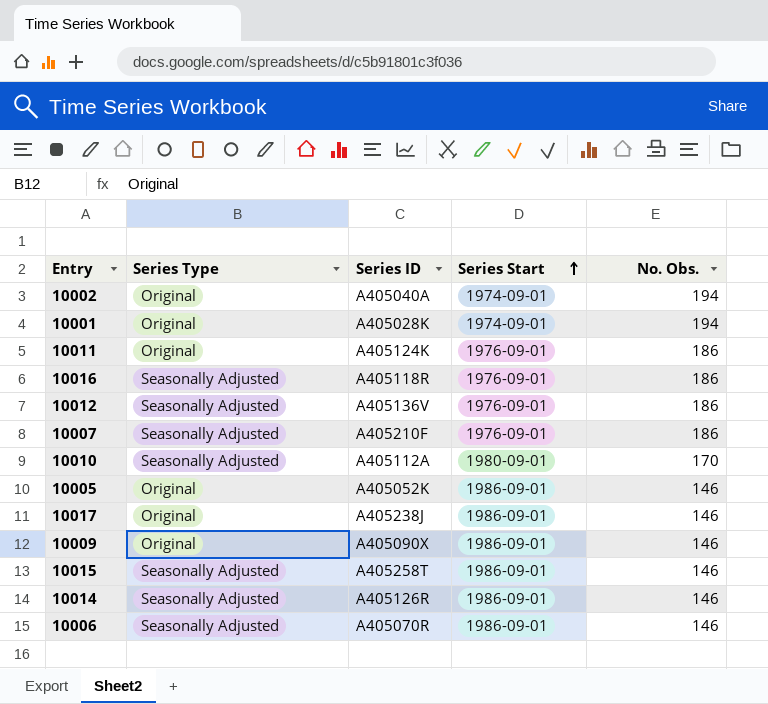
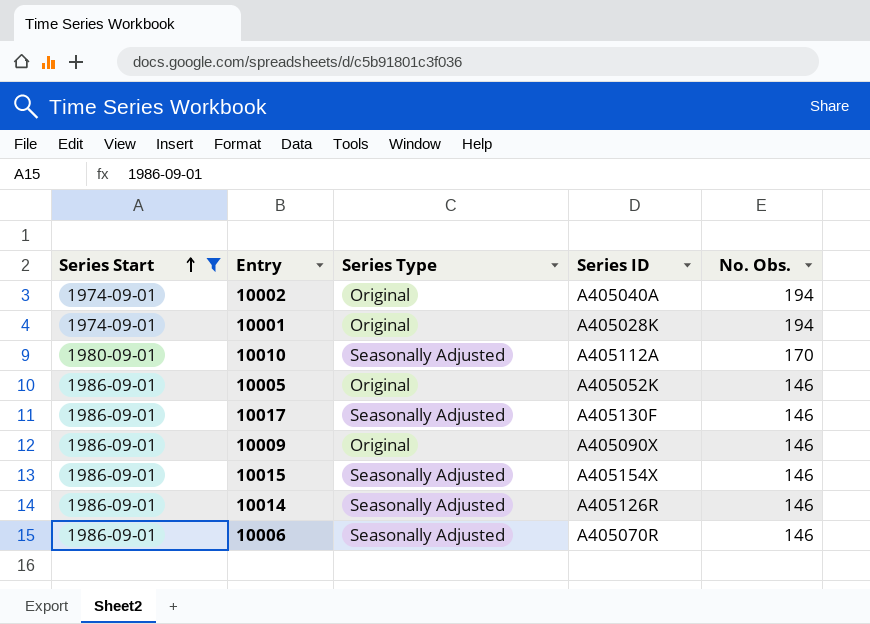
filter: none -> Series Start != 1976-09-01
column Series Start | position: 4 -> 1
10017 | Series Type: Original -> Seasonally Adjusted
10017 | Series ID: A405238J -> A405130F
10015 | Series ID: A405258T -> A405154X

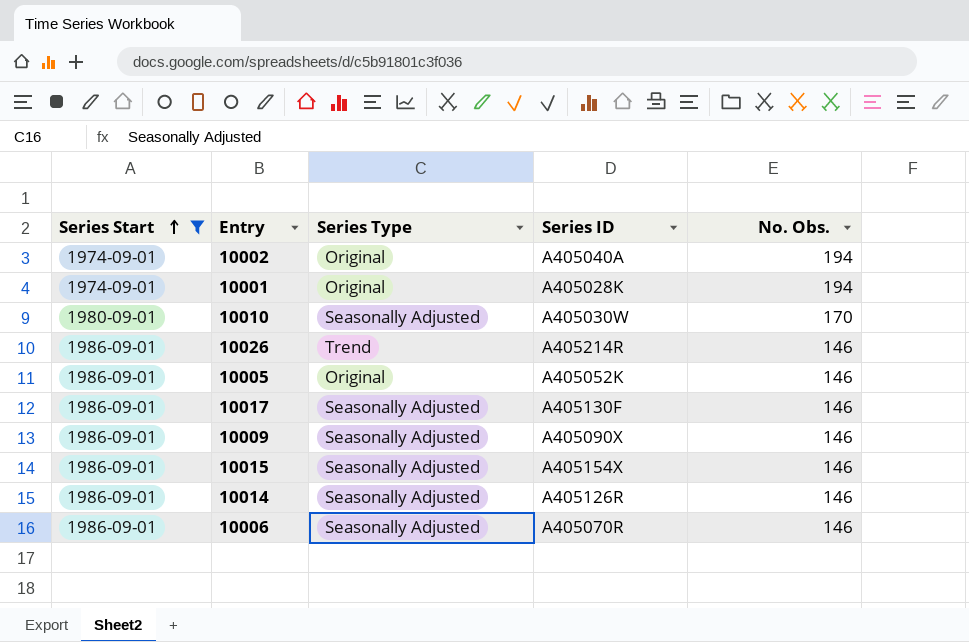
10010 | Series ID: A405112A -> A405030W
row 10026: none -> 1986-09-01 | Trend | A405214R | 146
10009 | Series Type: Original -> Seasonally Adjusted

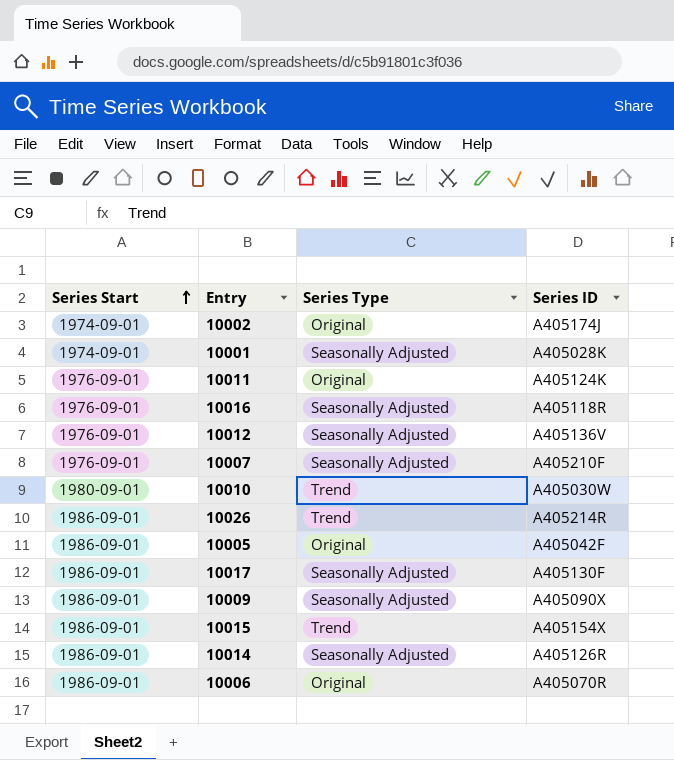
filter: Series Start != 1976-09-01 -> none
column No. Obs. | position: 5 -> none
10002 | Series ID: A405040A -> A405174J
10001 | Series Type: Original -> Seasonally Adjusted
10010 | Series Type: Seasonally Adjusted -> Trend
10005 | Series ID: A405052K -> A405042F
10015 | Series Type: Seasonally Adjusted -> Trend
10006 | Series Type: Seasonally Adjusted -> Original

